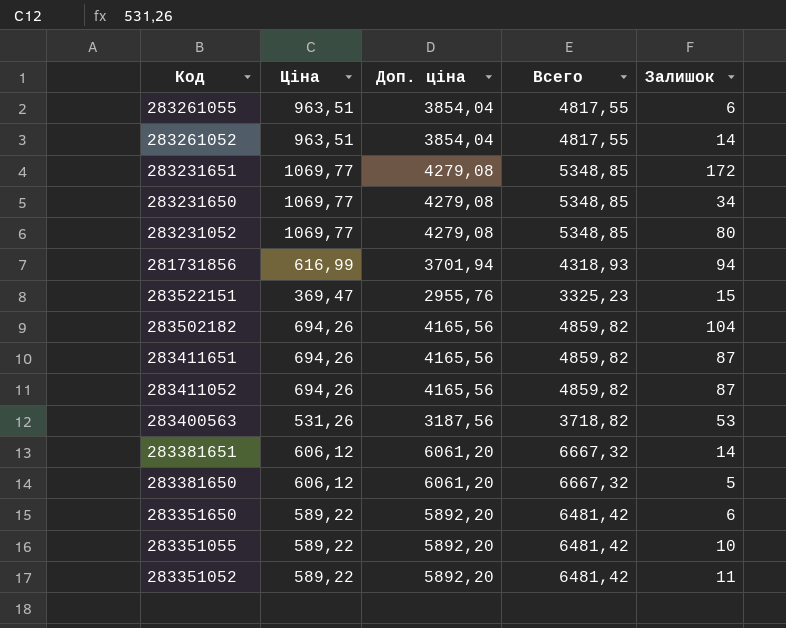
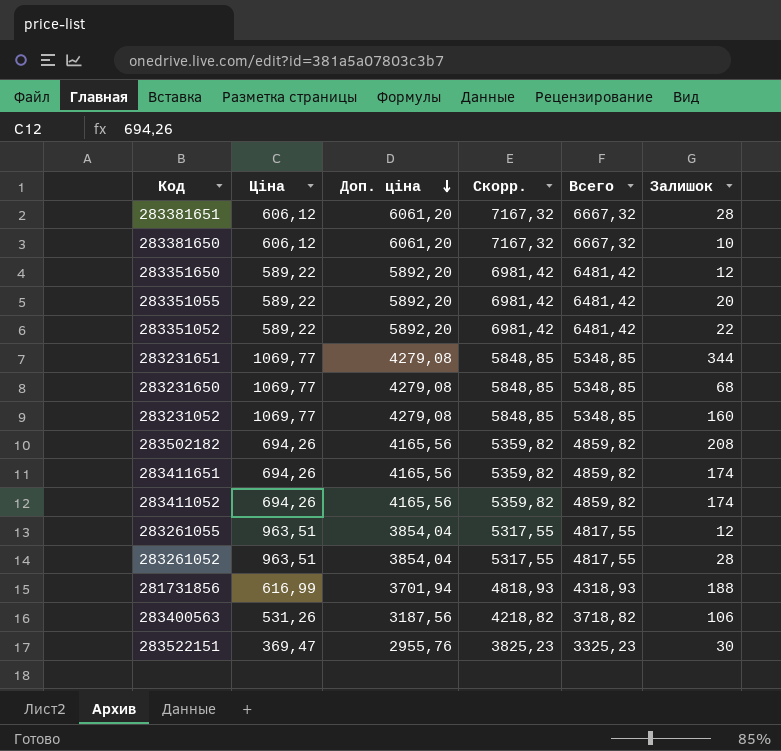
row order: none -> Доп. ціна descending
column Скорр. | formula: none -> [Всего] + 500
283381651 | Залишок: 14 -> 28
283381650 | Залишок: 5 -> 10
283351650 | Залишок: 6 -> 12
283351055 | Залишок: 10 -> 20
283351052 | Залишок: 11 -> 22
283231651 | Залишок: 172 -> 344
283231650 | Залишок: 34 -> 68
283231052 | Залишок: 80 -> 160
283502182 | Залишок: 104 -> 208
283411651 | Залишок: 87 -> 174
283411052 | Залишок: 87 -> 174
283261055 | Залишок: 6 -> 12
283261052 | Залишок: 14 -> 28
281731856 | Залишок: 94 -> 188
283400563 | Залишок: 53 -> 106
283522151 | Залишок: 15 -> 30

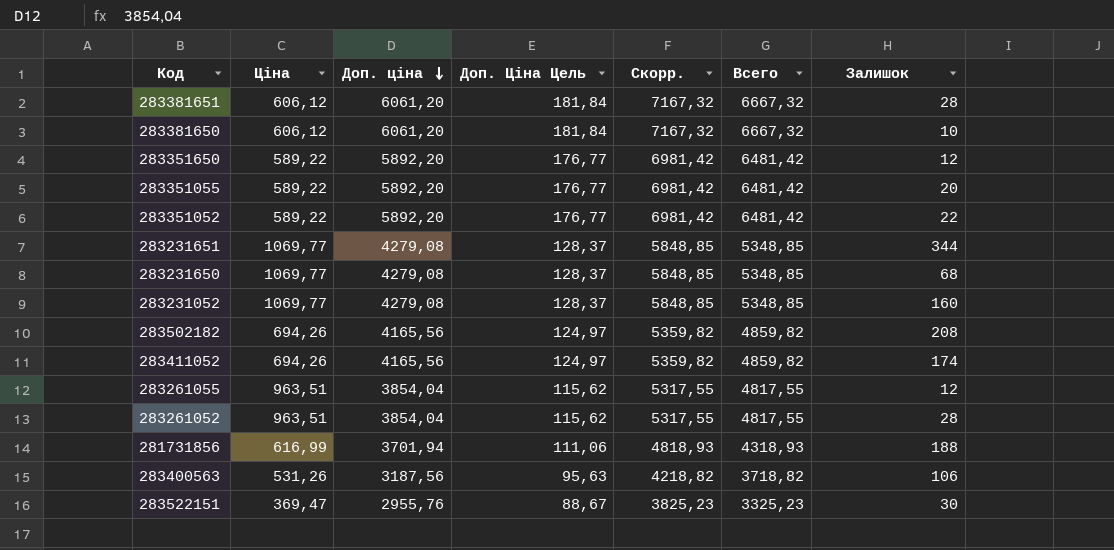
column Доп. Ціна Цель | formula: none -> [Доп. ціна] * 0,03
row 283411651: 694,26 | 4165,56 | 5359,82 | 4859,82 | 174 -> none

